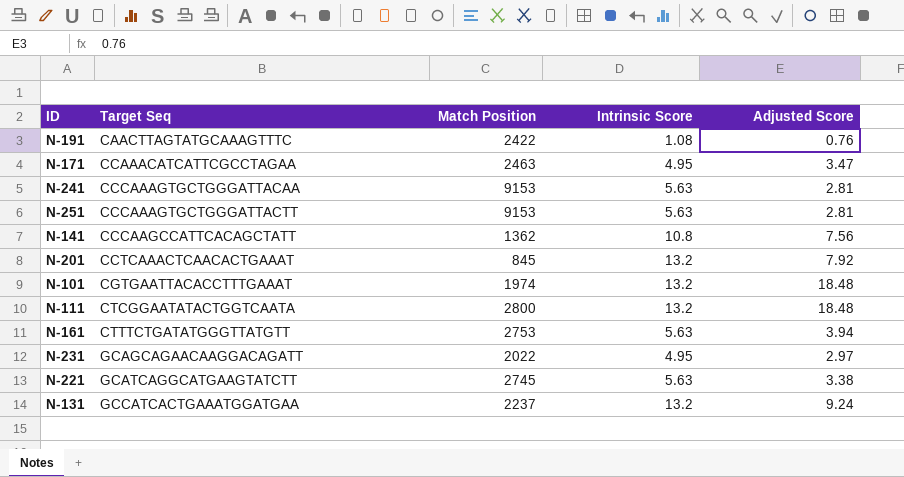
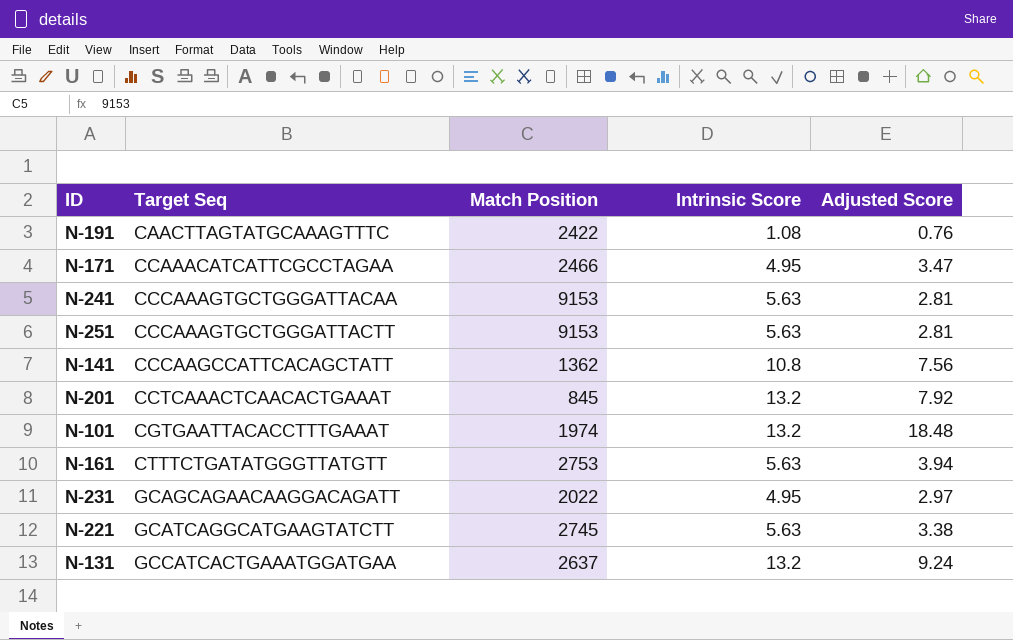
row N-111: CTCGGAATATACTGGTCAATA | 2800 | 13.2 | 18.48 -> none
N-171 | Match Position: 2463 -> 2466
N-131 | Match Position: 2237 -> 2637

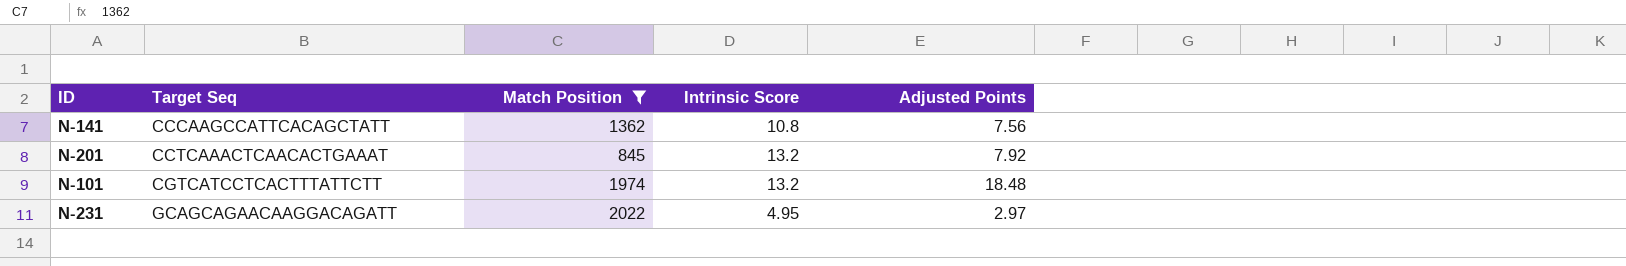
filter: none -> Match Position <= 2022
column name: Adjusted Score -> Adjusted Points
N-101 | Target Seq: CGTGAATTACACCTTTGAAAT -> CGTCATCCTCACTTTATTCTT

